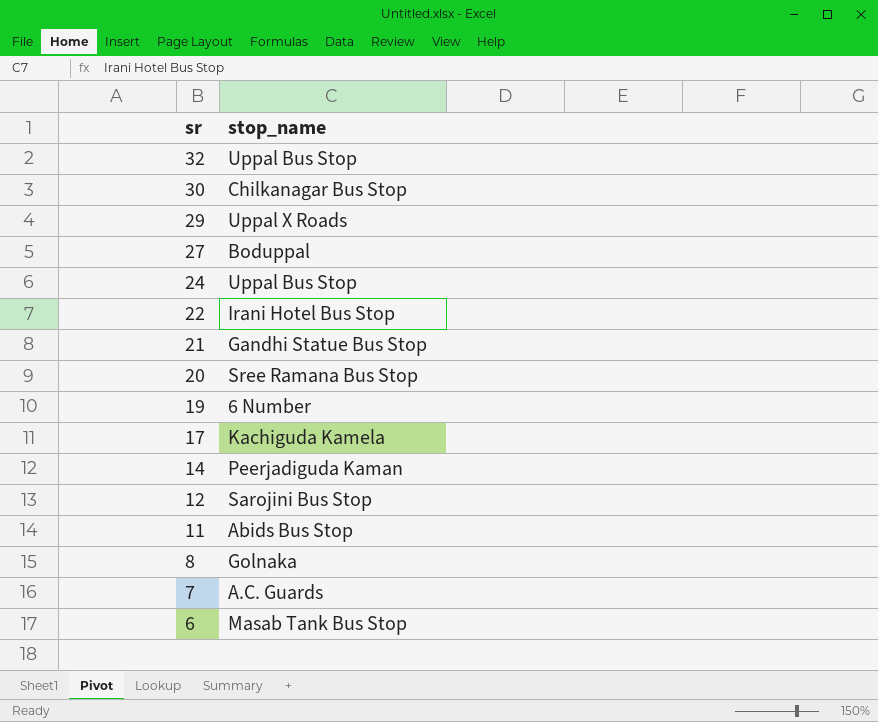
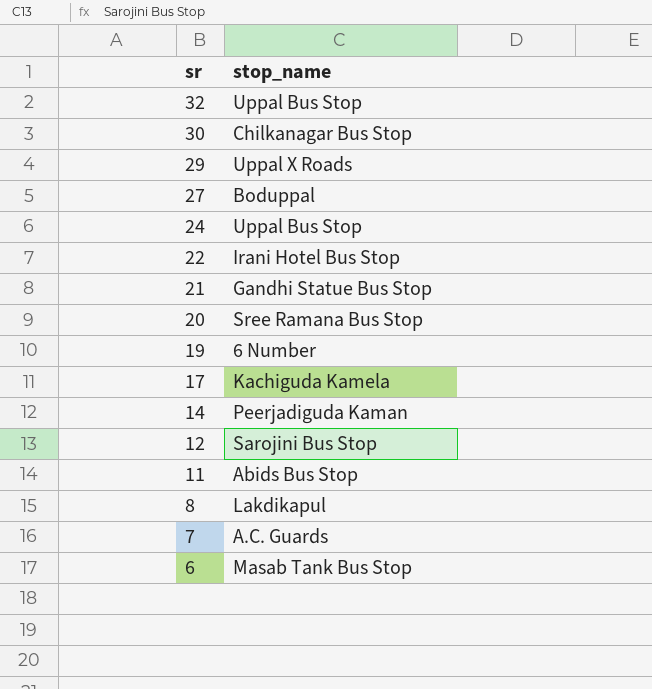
8 | stop_name: Golnaka -> Lakdikapul

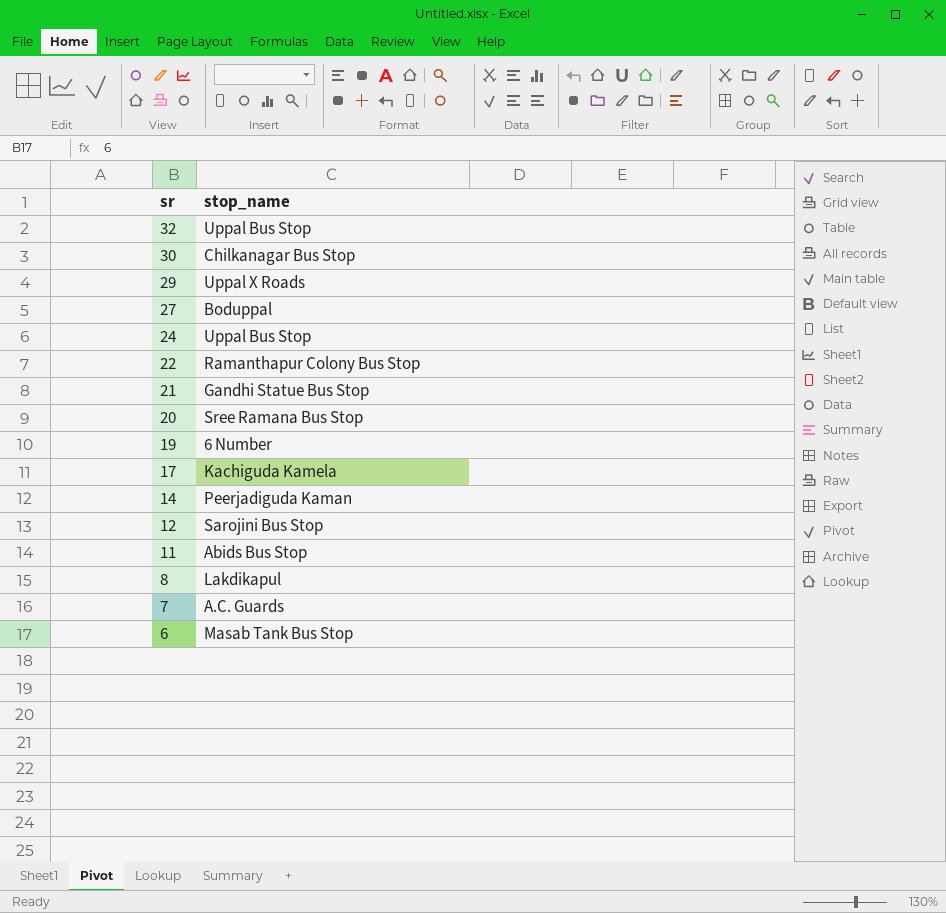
22 | stop_name: Irani Hotel Bus Stop -> Ramanthapur Colony Bus Stop

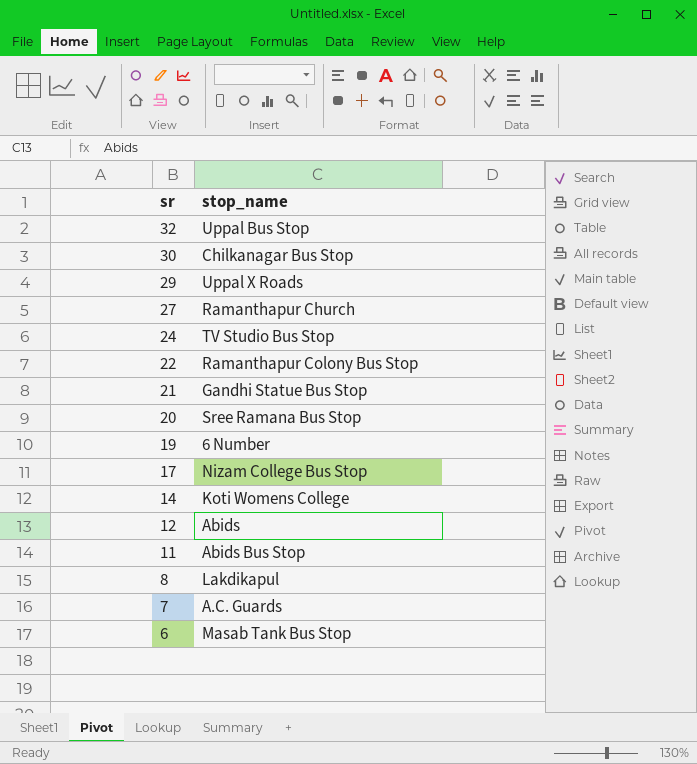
27 | stop_name: Boduppal -> Ramanthapur Church
24 | stop_name: Uppal Bus Stop -> TV Studio Bus Stop
17 | stop_name: Kachiguda Kamela -> Nizam College Bus Stop
14 | stop_name: Peerjadiguda Kaman -> Koti Womens College
12 | stop_name: Sarojini Bus Stop -> Abids

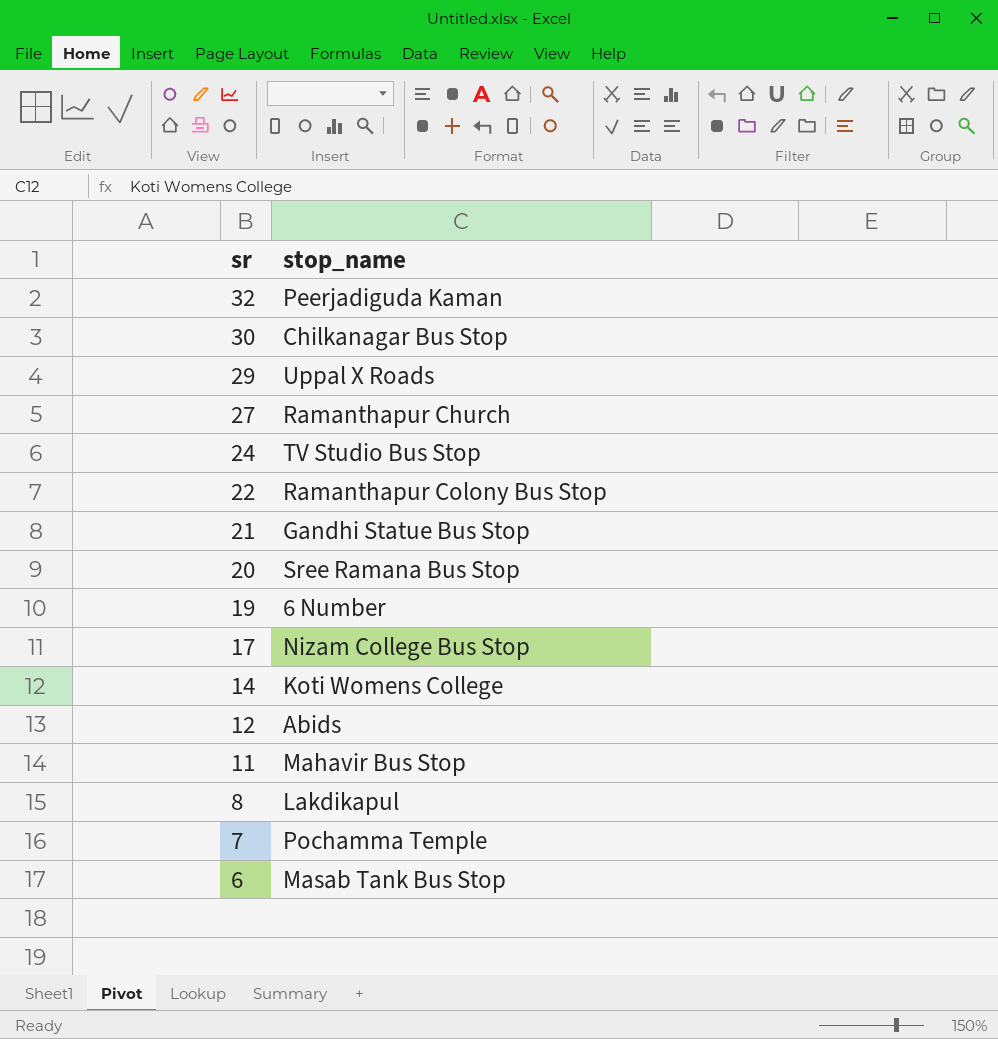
32 | stop_name: Uppal Bus Stop -> Peerjadiguda Kaman
11 | stop_name: Abids Bus Stop -> Mahavir Bus Stop
7 | stop_name: A.C. Guards -> Pochamma Temple

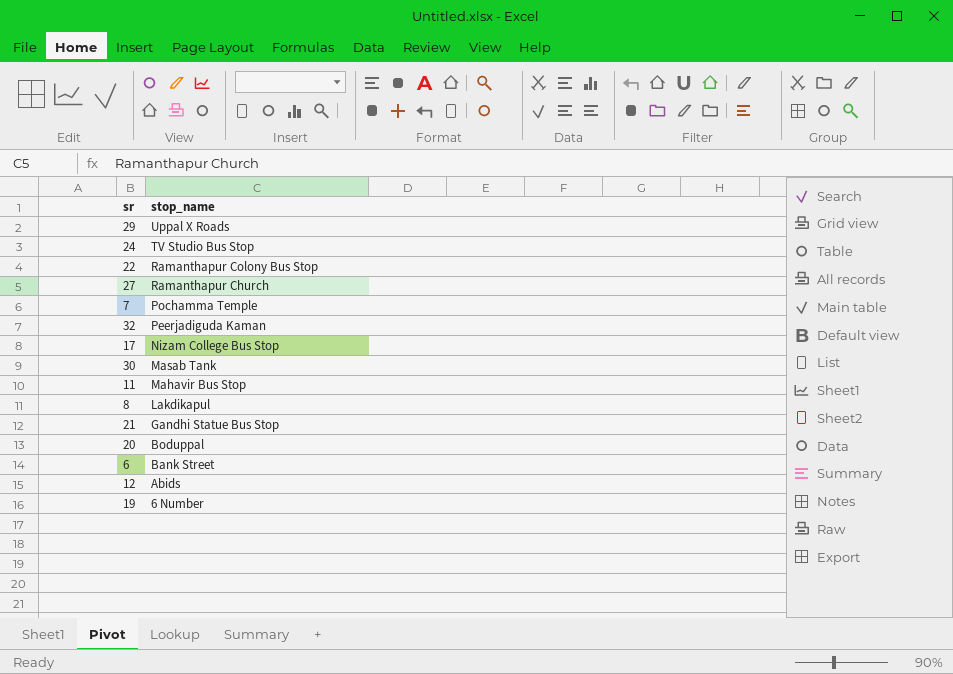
row order: sr descending -> stop_name descending
row 14: Koti Womens College -> none
30 | stop_name: Chilkanagar Bus Stop -> Masab Tank
20 | stop_name: Sree Ramana Bus Stop -> Boduppal
6 | stop_name: Masab Tank Bus Stop -> Bank Street

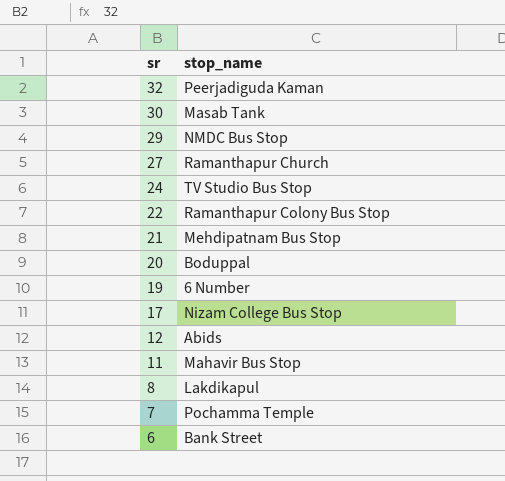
row order: stop_name descending -> sr descending
29 | stop_name: Uppal X Roads -> NMDC Bus Stop
21 | stop_name: Gandhi Statue Bus Stop -> Mehdipatnam Bus Stop

